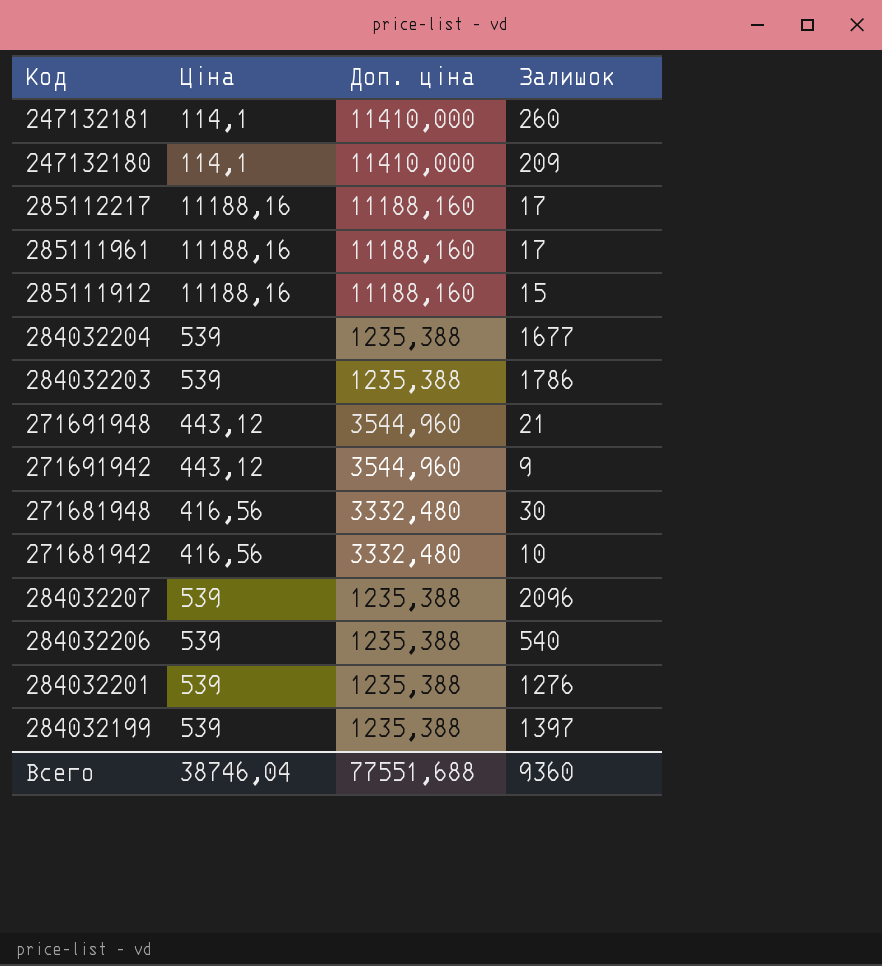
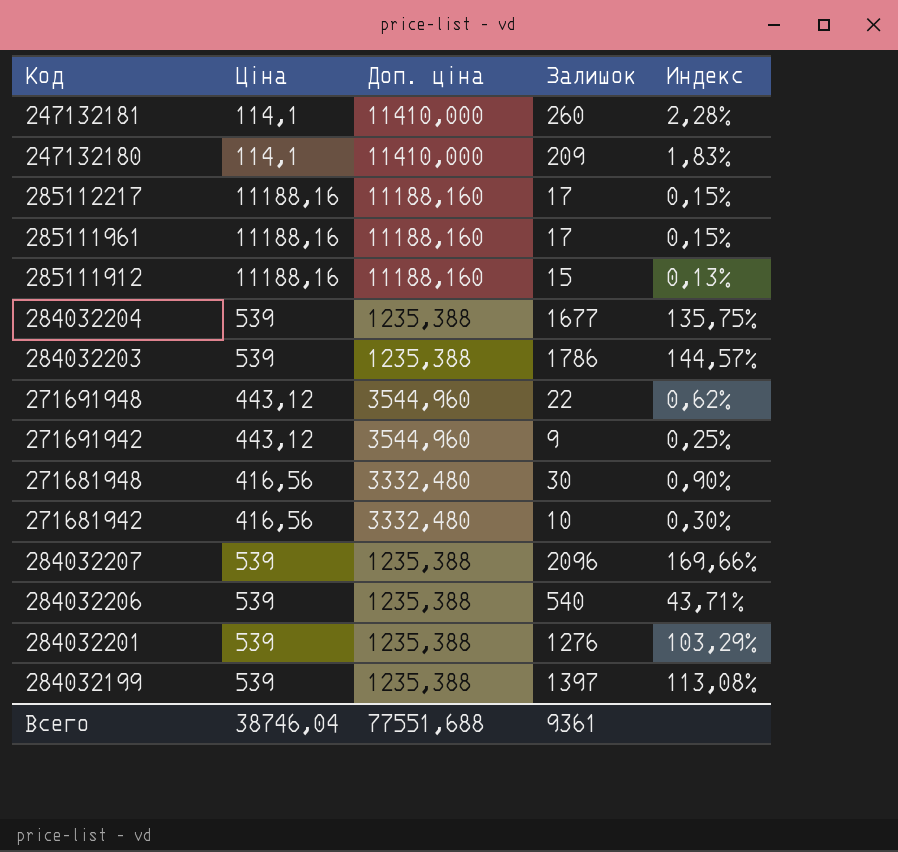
column Индекс | formula: none -> [Залишок] / [Доп. ціна]
271691948 | Залишок: 21 -> 22
Всего | Залишок: 9360 -> 9361

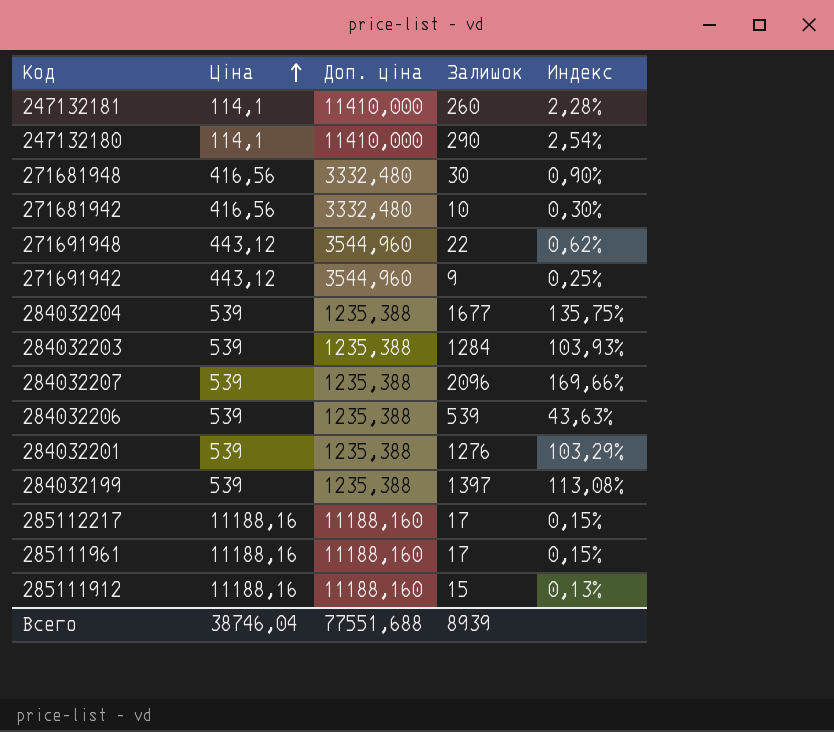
row order: none -> Ціна ascending
247132180 | Залишок: 209 -> 290
247132180 | Индекс: 1,83% -> 2,54%
284032203 | Залишок: 1786 -> 1284
284032203 | Индекс: 144,57% -> 103,93%
284032206 | Залишок: 540 -> 539
284032206 | Индекс: 43,71% -> 43,63%
Всего | Залишок: 9361 -> 8939

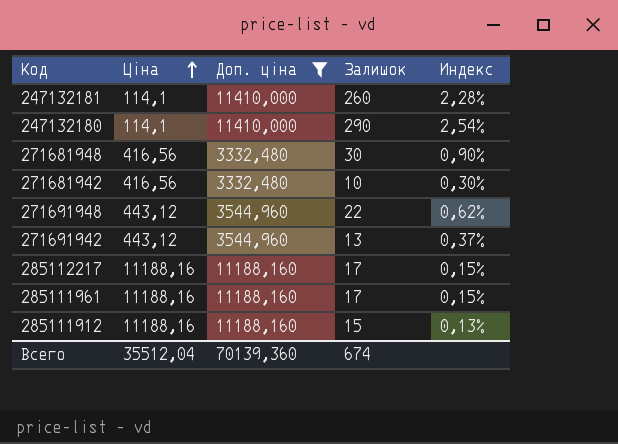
filter: none -> Доп. ціна != 1235,388
271691942 | Залишок: 9 -> 13
271691942 | Индекс: 0,25% -> 0,37%
Всего | Ціна: 38746,04 -> 35512,04
Всего | Доп. ціна: 77551,688 -> 70139,360
Всего | Залишок: 8939 -> 674

